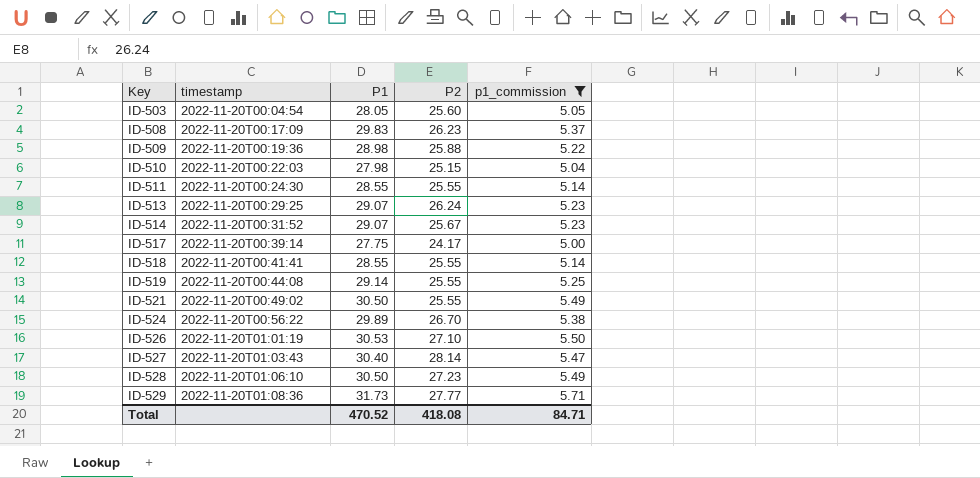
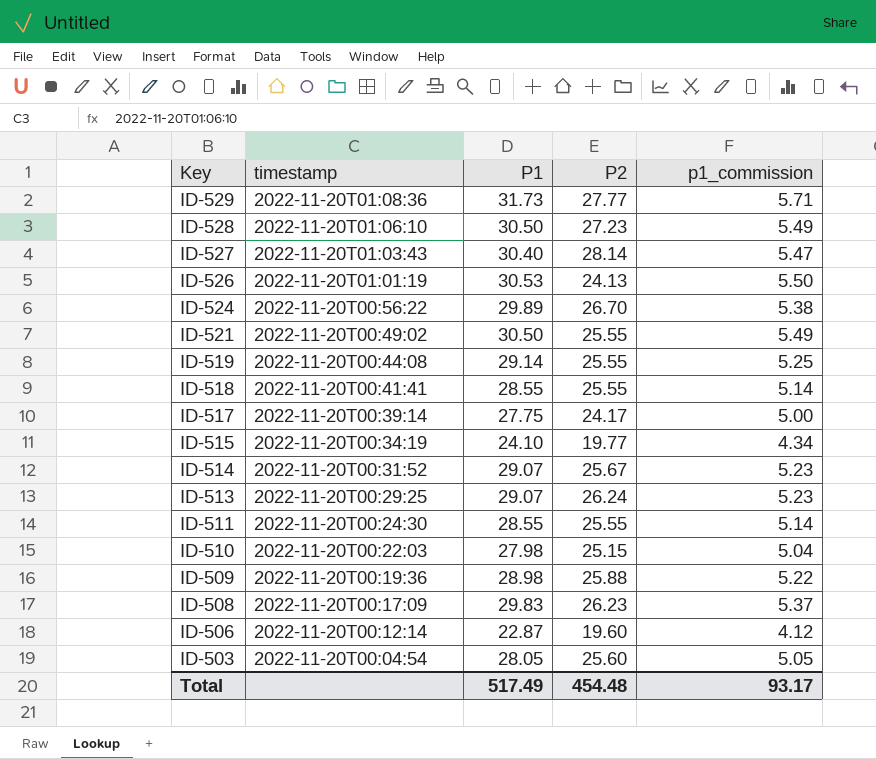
filter: p1_commission >= 5.00 -> none
row order: Key ascending -> Key descending
ID-526 | P2: 27.10 -> 24.13
Total | P1: 470.52 -> 517.49
Total | P2: 418.08 -> 454.48
Total | p1_commission: 84.71 -> 93.17

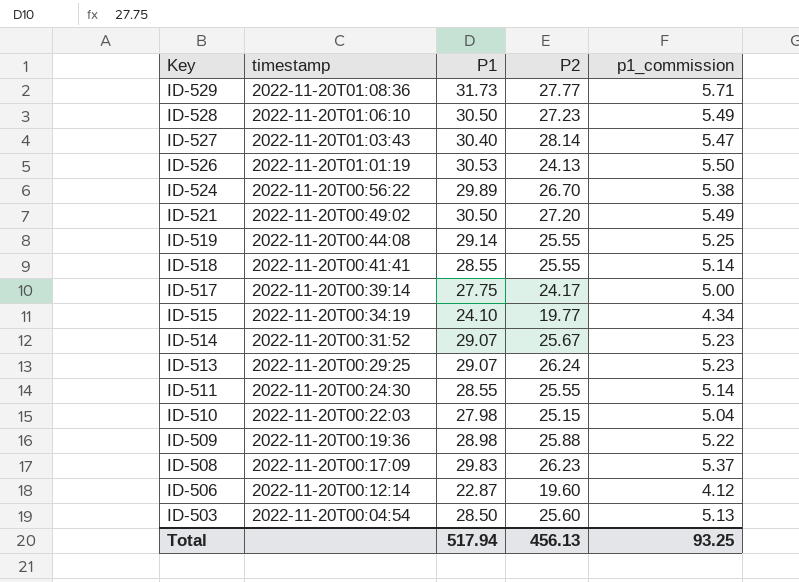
ID-521 | P2: 25.55 -> 27.20
ID-503 | P1: 28.05 -> 28.50
ID-503 | p1_commission: 5.05 -> 5.13
Total | P1: 517.49 -> 517.94
Total | P2: 454.48 -> 456.13
Total | p1_commission: 93.17 -> 93.25

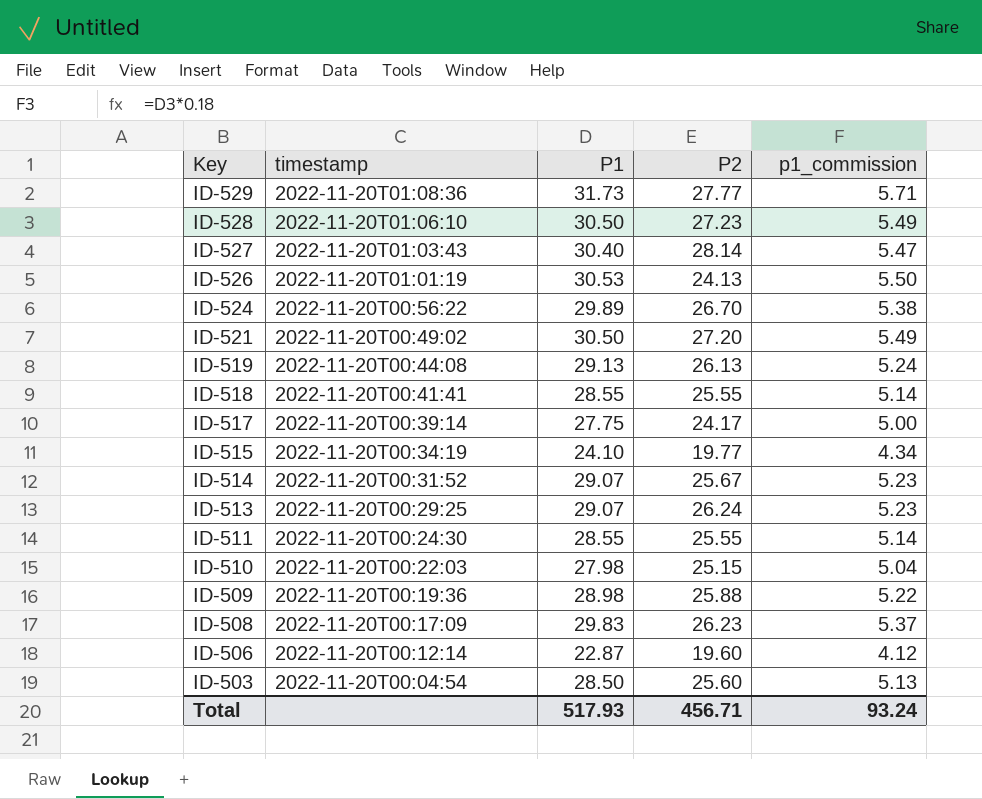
ID-519 | P1: 29.14 -> 29.13
ID-519 | P2: 25.55 -> 26.13
ID-519 | p1_commission: 5.25 -> 5.24
Total | P1: 517.94 -> 517.93
Total | P2: 456.13 -> 456.71
Total | p1_commission: 93.25 -> 93.24

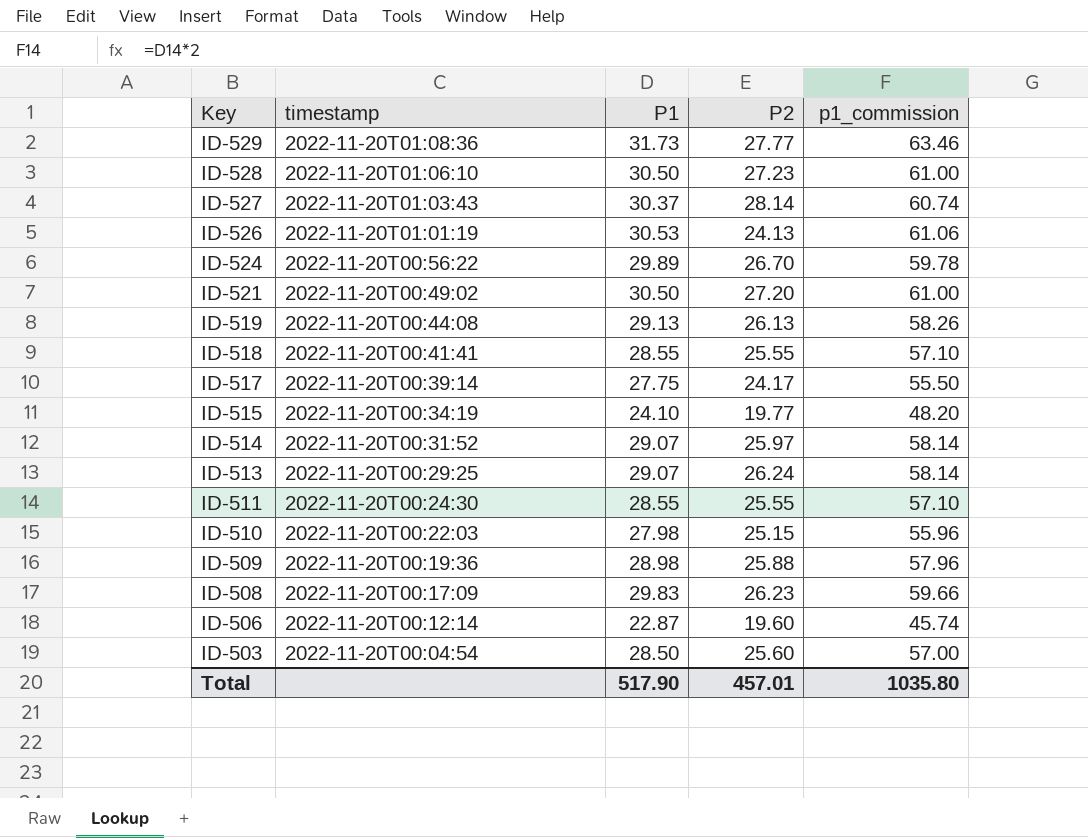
column p1_commission | formula: [P1] * 0.18 -> [P1] * 2
ID-527 | P1: 30.40 -> 30.37
ID-514 | P2: 25.67 -> 25.97
Total | P1: 517.93 -> 517.90
Total | P2: 456.71 -> 457.01
Total | p1_commission: 93.24 -> 1035.80

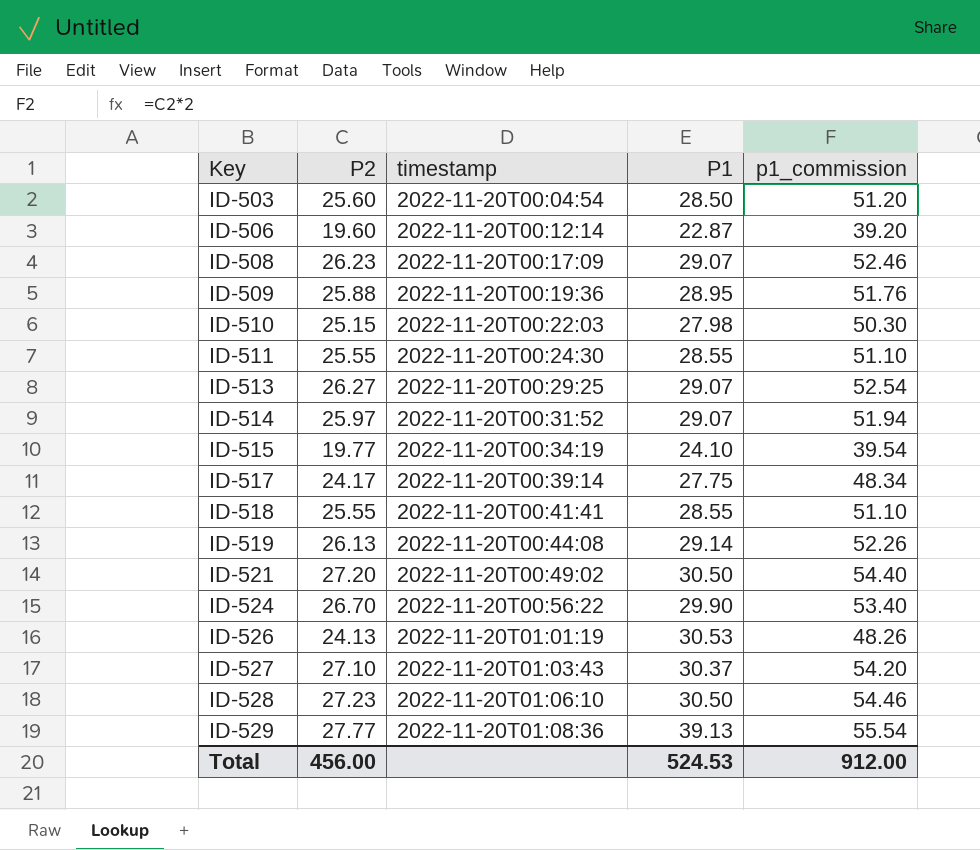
row order: Key descending -> Key ascending
column P2 | position: 4 -> 2
column p1_commission | formula: [P1] * 2 -> [P2] * 2
ID-508 | P1: 29.83 -> 29.07
ID-509 | P1: 28.98 -> 28.95
ID-513 | P2: 26.24 -> 26.27
ID-519 | P1: 29.13 -> 29.14
ID-524 | P1: 29.89 -> 29.90
ID-527 | P2: 28.14 -> 27.10
ID-529 | P1: 31.73 -> 39.13
Total | P2: 457.01 -> 456.00
Total | P1: 517.90 -> 524.53
Total | p1_commission: 1035.80 -> 912.00

